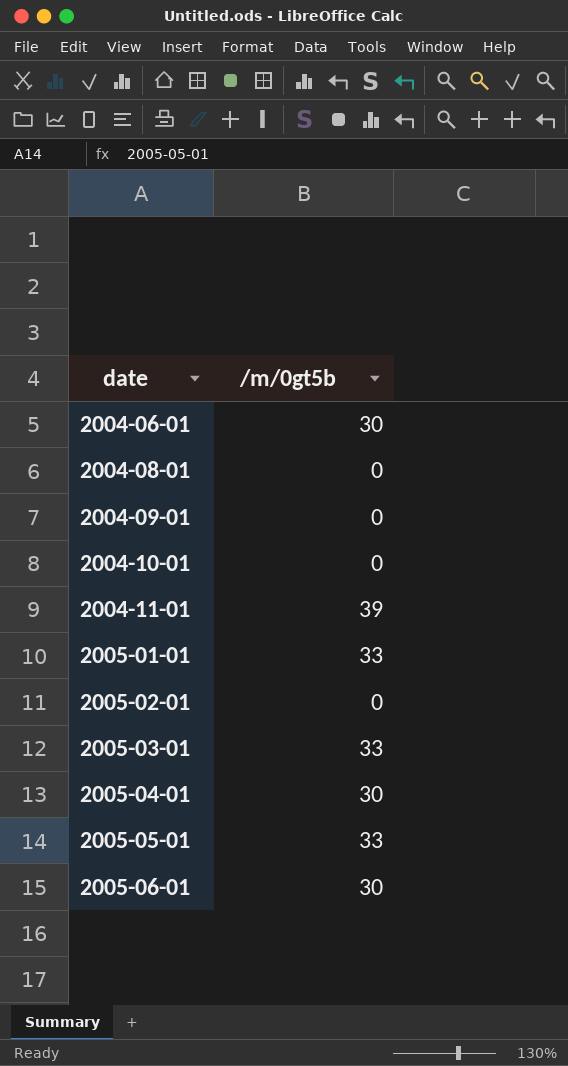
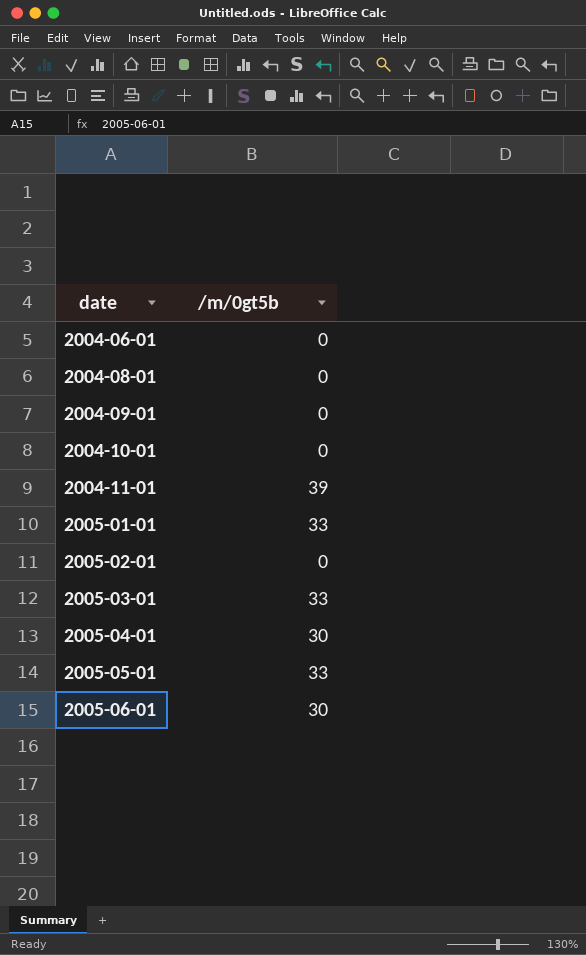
2004-06-01 | /m/0gt5b: 30 -> 0

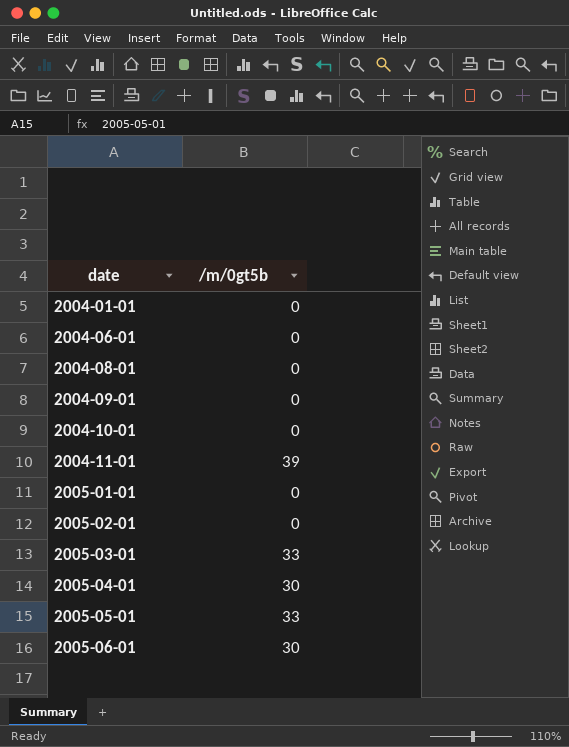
row 2004-01-01: none -> 0
2005-01-01 | /m/0gt5b: 33 -> 0

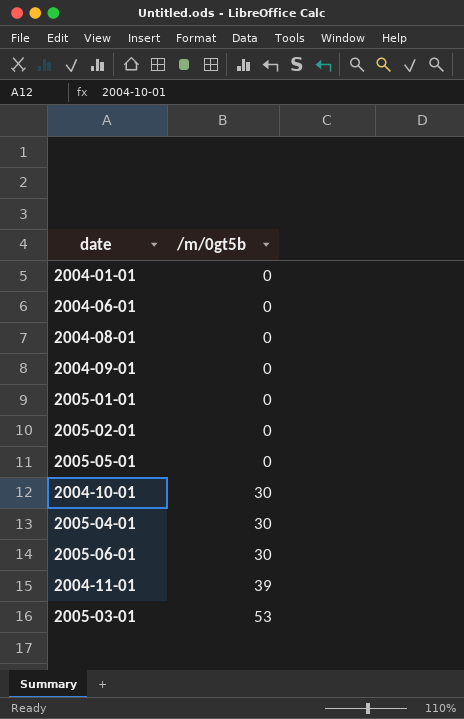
row order: date ascending -> /m/0gt5b ascending
2005-05-01 | /m/0gt5b: 33 -> 0
2004-10-01 | /m/0gt5b: 0 -> 30
2005-03-01 | /m/0gt5b: 33 -> 53

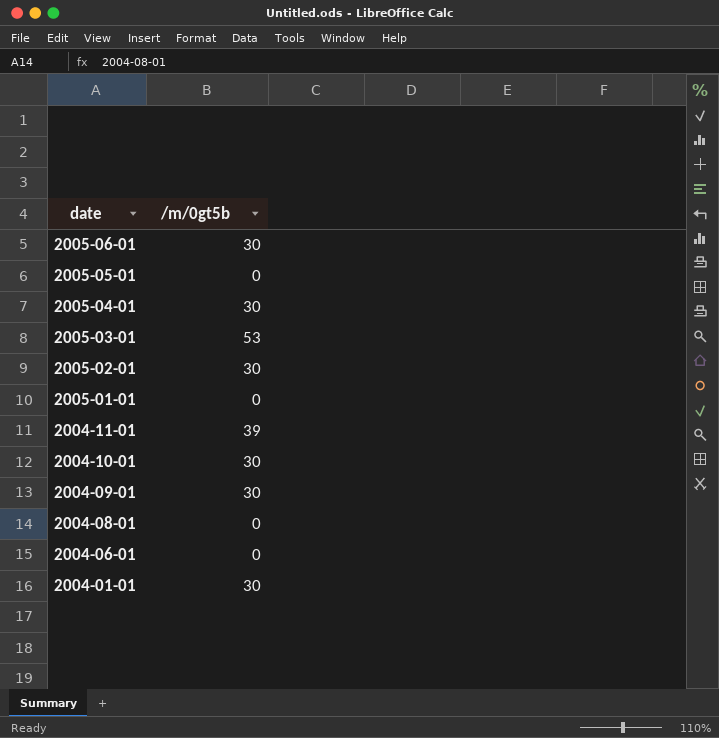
row order: /m/0gt5b ascending -> date descending
2005-02-01 | /m/0gt5b: 0 -> 30
2004-09-01 | /m/0gt5b: 0 -> 30
2004-01-01 | /m/0gt5b: 0 -> 30

